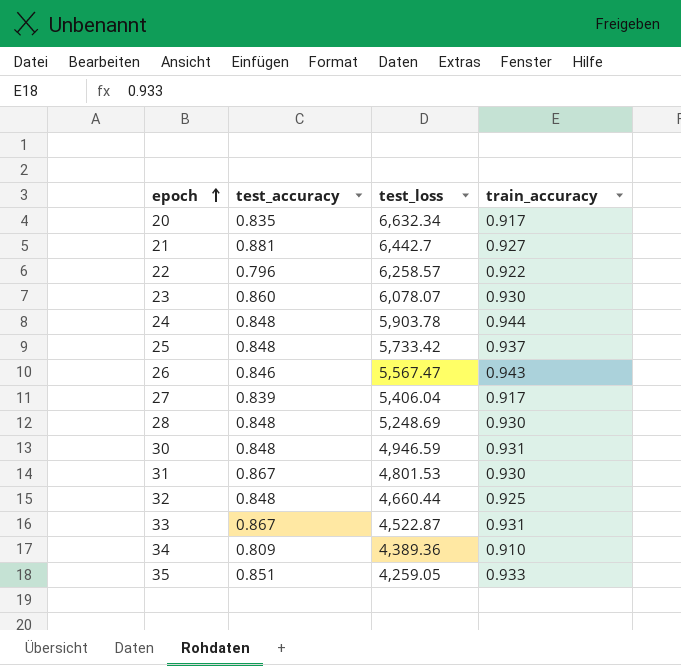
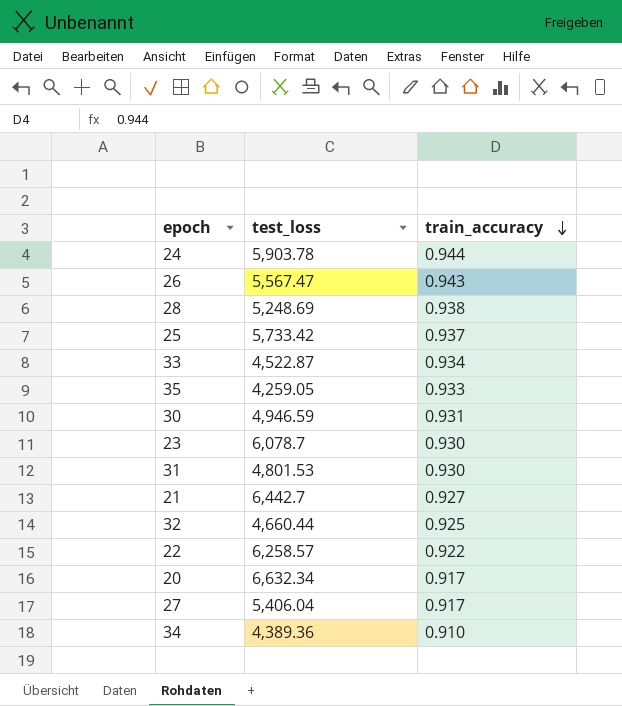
row order: epoch ascending -> train_accuracy descending
column test_accuracy | position: 2 -> none
28 | train_accuracy: 0.930 -> 0.938
33 | train_accuracy: 0.931 -> 0.934
23 | test_loss: 6,078.07 -> 6,078.7

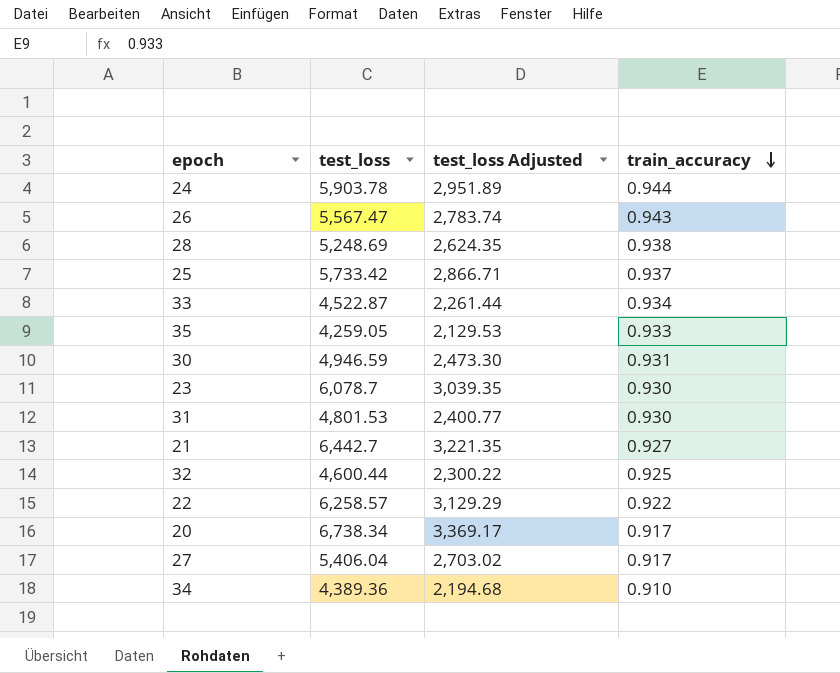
column test_loss Adjusted | formula: none -> [test_loss] * 0.5
32 | test_loss: 4,660.44 -> 4,600.44
20 | test_loss: 6,632.34 -> 6,738.34

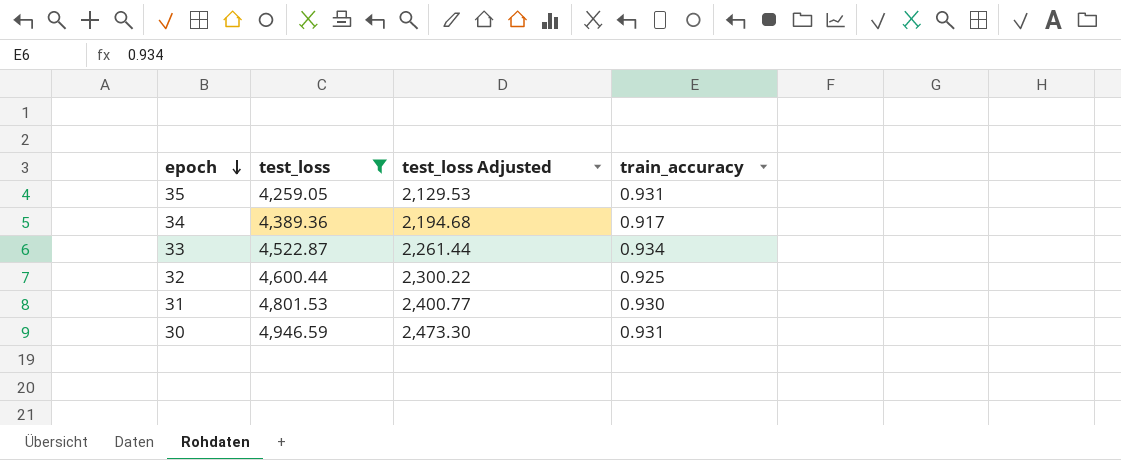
filter: none -> test_loss <= 4,946.59
row order: train_accuracy descending -> epoch descending
35 | train_accuracy: 0.933 -> 0.931
34 | train_accuracy: 0.910 -> 0.917

